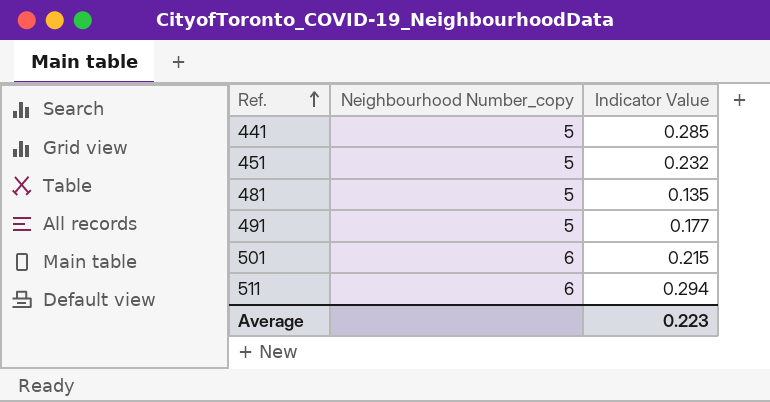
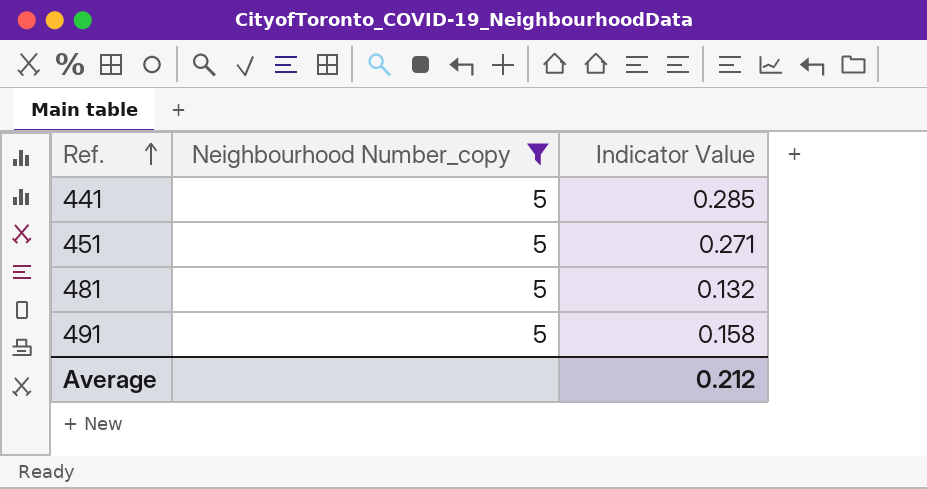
filter: none -> Neighbourhood Number_copy = 5
451 | Indicator Value: 0.232 -> 0.271
481 | Indicator Value: 0.135 -> 0.132
491 | Indicator Value: 0.177 -> 0.158
Average | Indicator Value: 0.223 -> 0.212

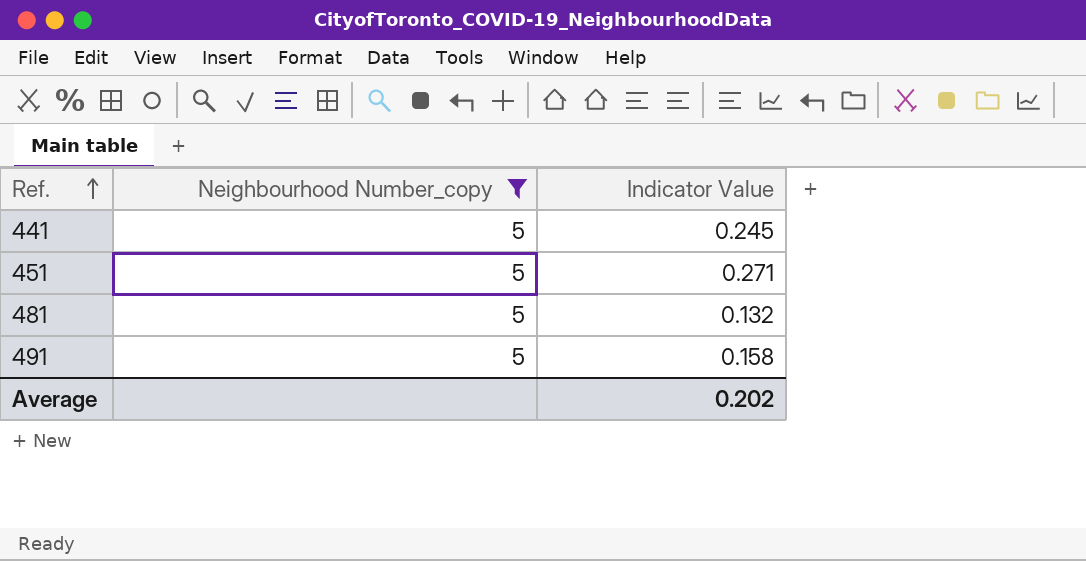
441 | Indicator Value: 0.285 -> 0.245
Average | Indicator Value: 0.212 -> 0.202

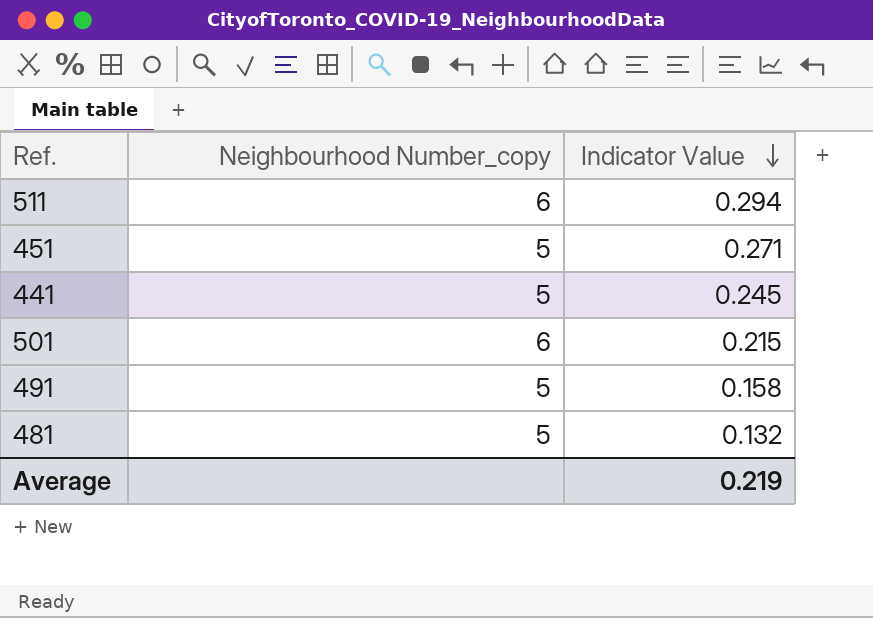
filter: Neighbourhood Number_copy = 5 -> none
row order: Ref. ascending -> Indicator Value descending
Average | Indicator Value: 0.202 -> 0.219

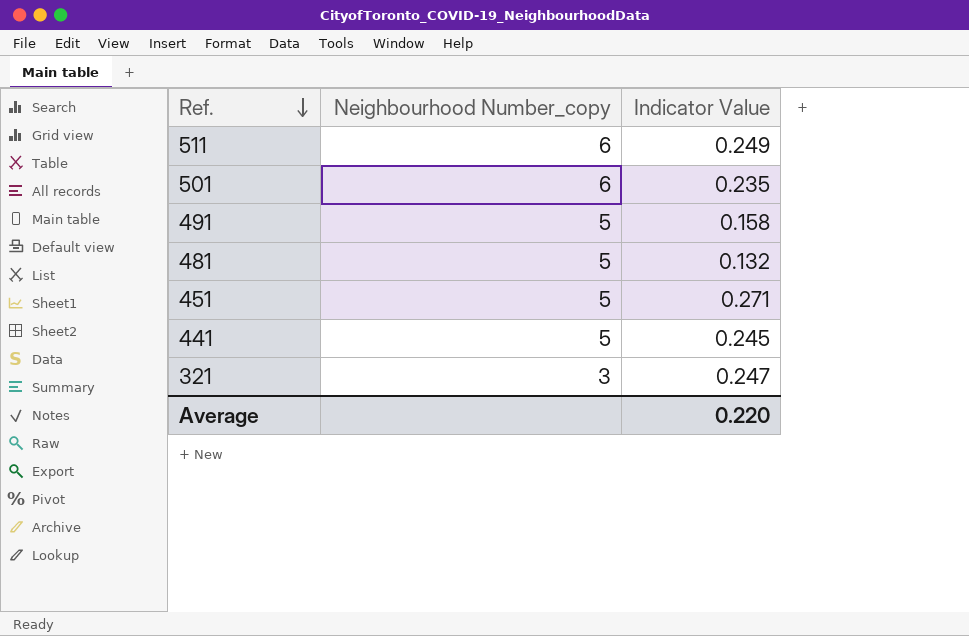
row order: Indicator Value descending -> Ref. descending
511 | Indicator Value: 0.294 -> 0.249
501 | Indicator Value: 0.215 -> 0.235
row 321: none -> 3 | 0.247
Average | Indicator Value: 0.219 -> 0.220

